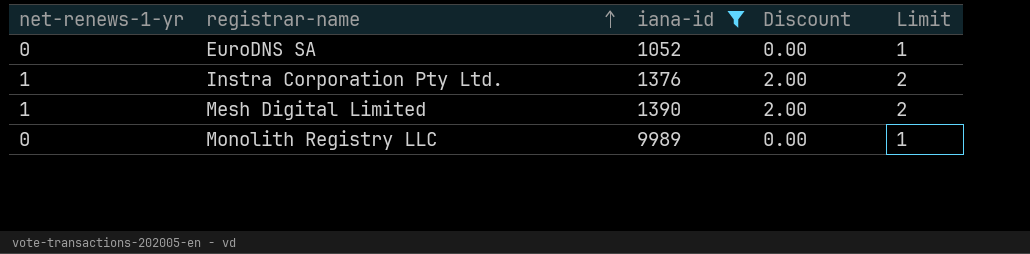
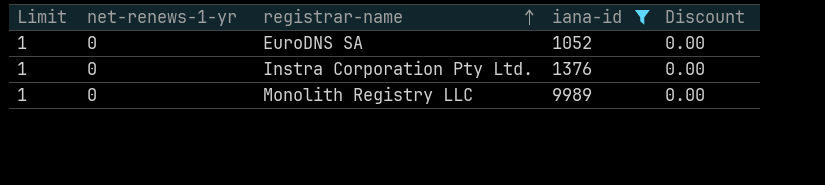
column Limit | position: 5 -> 1
row Mesh Digital Limited: 1 | 1390 | 2.00 | 2 -> none
Instra Corporation Pty Ltd. | Limit: 2 -> 1
Instra Corporation Pty Ltd. | net-renews-1-yr: 1 -> 0
Instra Corporation Pty Ltd. | Discount: 2.00 -> 0.00

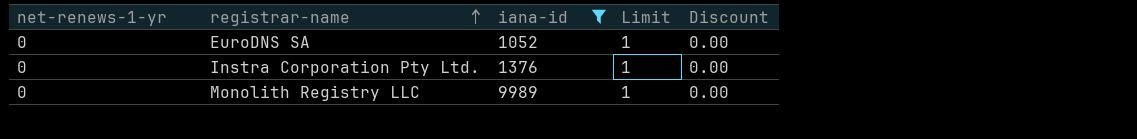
column Limit | position: 1 -> 4

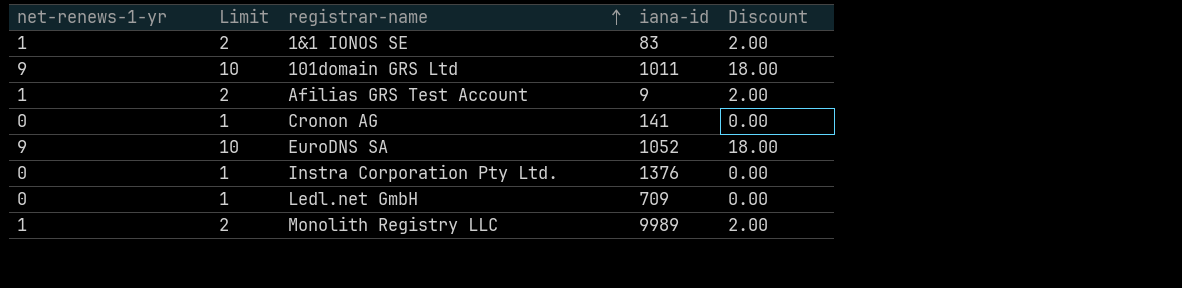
filter: iana-id >= 1052 -> none
column Limit | position: 4 -> 2
EuroDNS SA | net-renews-1-yr: 0 -> 9
EuroDNS SA | Limit: 1 -> 10
EuroDNS SA | Discount: 0.00 -> 18.00
Monolith Registry LLC | net-renews-1-yr: 0 -> 1
Monolith Registry LLC | Limit: 1 -> 2
Monolith Registry LLC | Discount: 0.00 -> 2.00

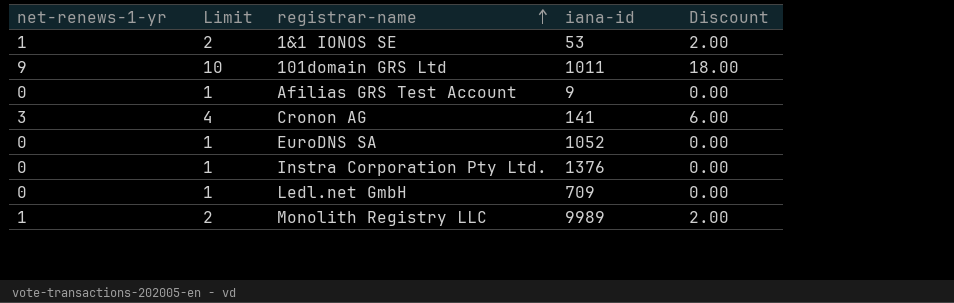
1&1 IONOS SE | iana-id: 83 -> 53
Afilias GRS Test Account | net-renews-1-yr: 1 -> 0
Afilias GRS Test Account | Limit: 2 -> 1
Afilias GRS Test Account | Discount: 2.00 -> 0.00
Cronon AG | net-renews-1-yr: 0 -> 3
Cronon AG | Limit: 1 -> 4
Cronon AG | Discount: 0.00 -> 6.00
EuroDNS SA | net-renews-1-yr: 9 -> 0
EuroDNS SA | Limit: 10 -> 1
EuroDNS SA | Discount: 18.00 -> 0.00

